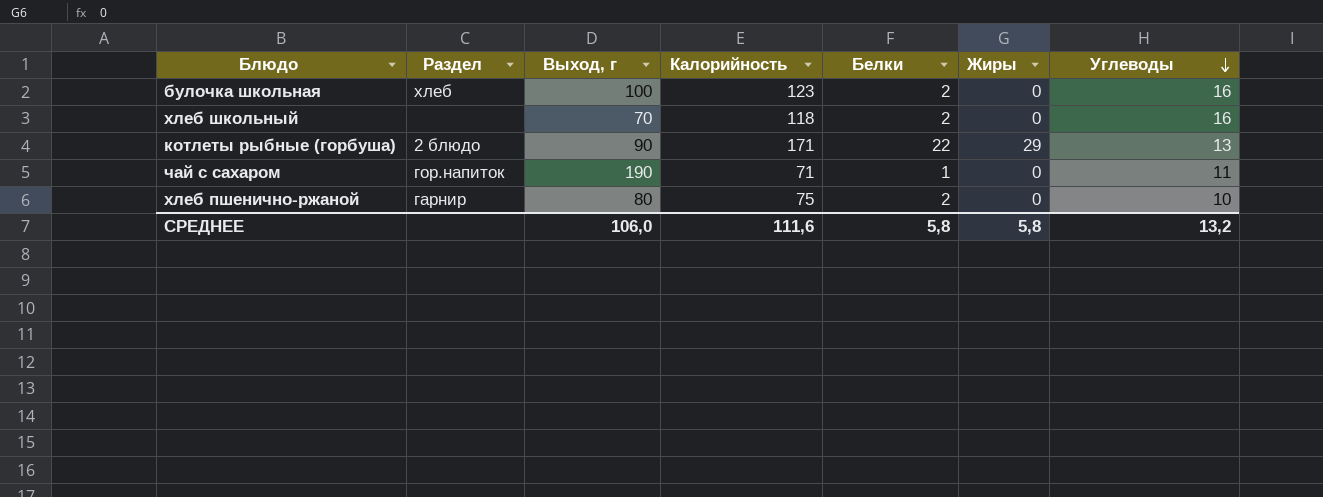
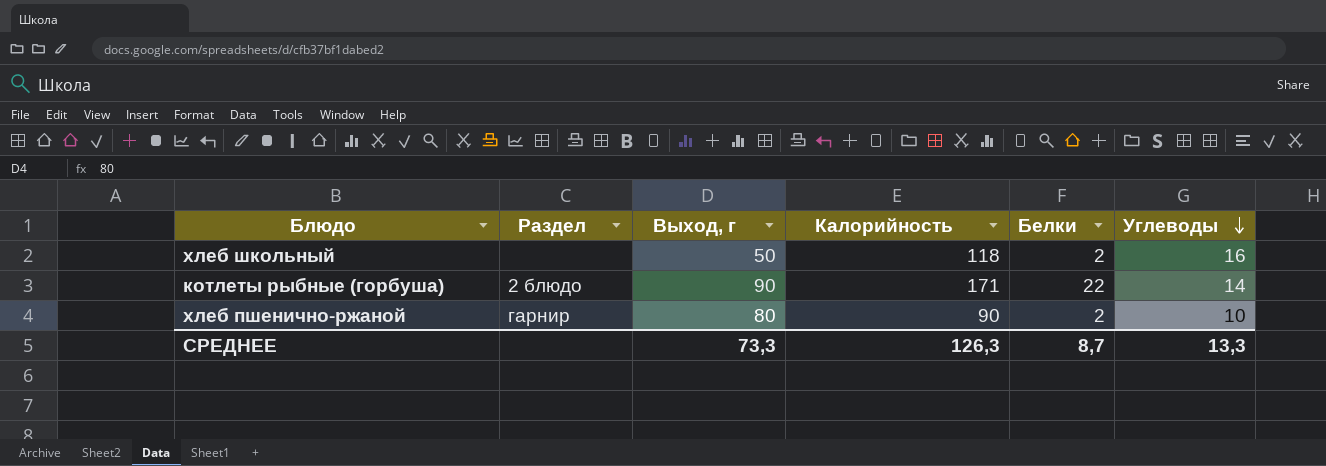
column Жиры | position: 6 -> none
row булочка школьная: хлеб | 100 | 123 | 2 | 0 | 16 -> none
row чай с сахаром: гор.напиток | 190 | 71 | 1 | 0 | 11 -> none
хлеб школьный | Выход, г: 70 -> 50
котлеты рыбные (горбуша) | Углеводы: 13 -> 14
хлеб пшенично-ржаной | Калорийность: 75 -> 90
СРЕДНЕЕ | Выход, г: 106,0 -> 73,3
СРЕДНЕЕ | Калорийность: 111,6 -> 126,3
СРЕДНЕЕ | Белки: 5,8 -> 8,7
СРЕДНЕЕ | Углеводы: 13,2 -> 13,3

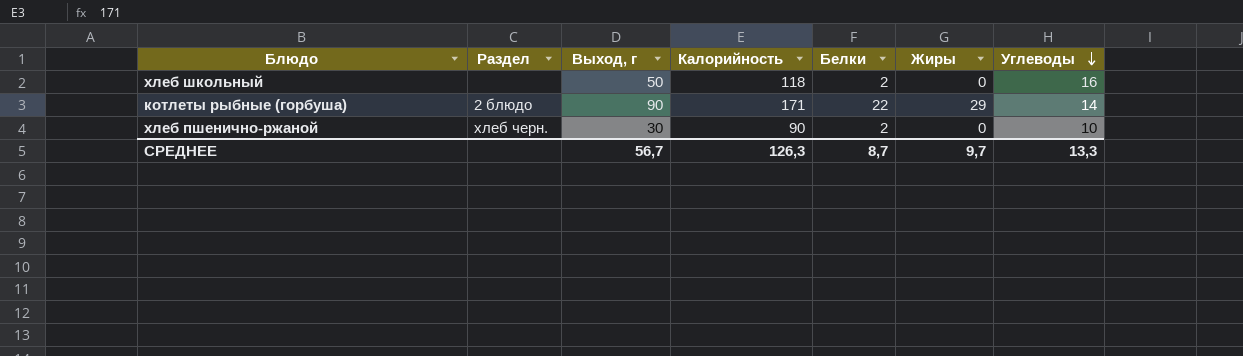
column Жиры | position: none -> 6
хлеб пшенично-ржаной | Раздел: гарнир -> хлеб черн.
хлеб пшенично-ржаной | Выход, г: 80 -> 30
СРЕДНЕЕ | Выход, г: 73,3 -> 56,7

